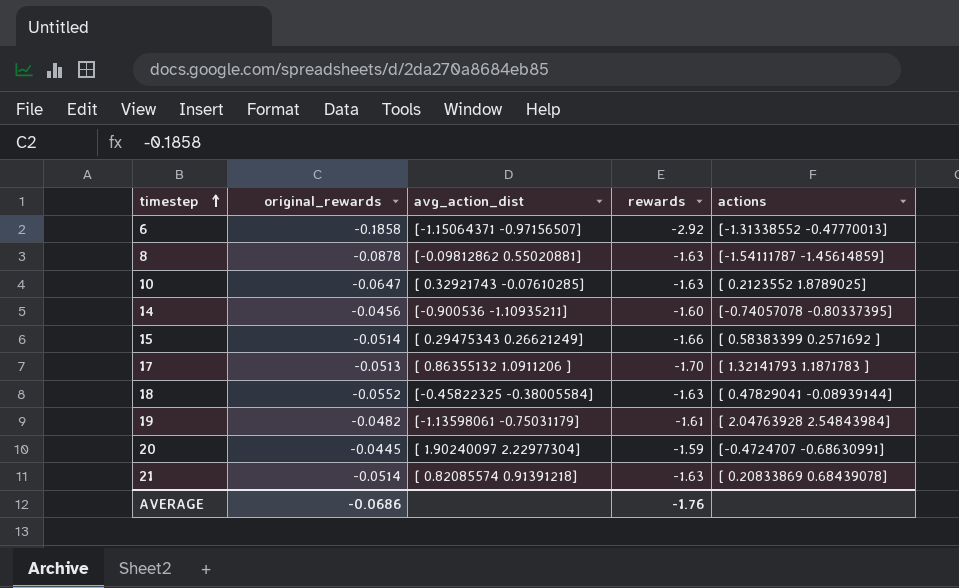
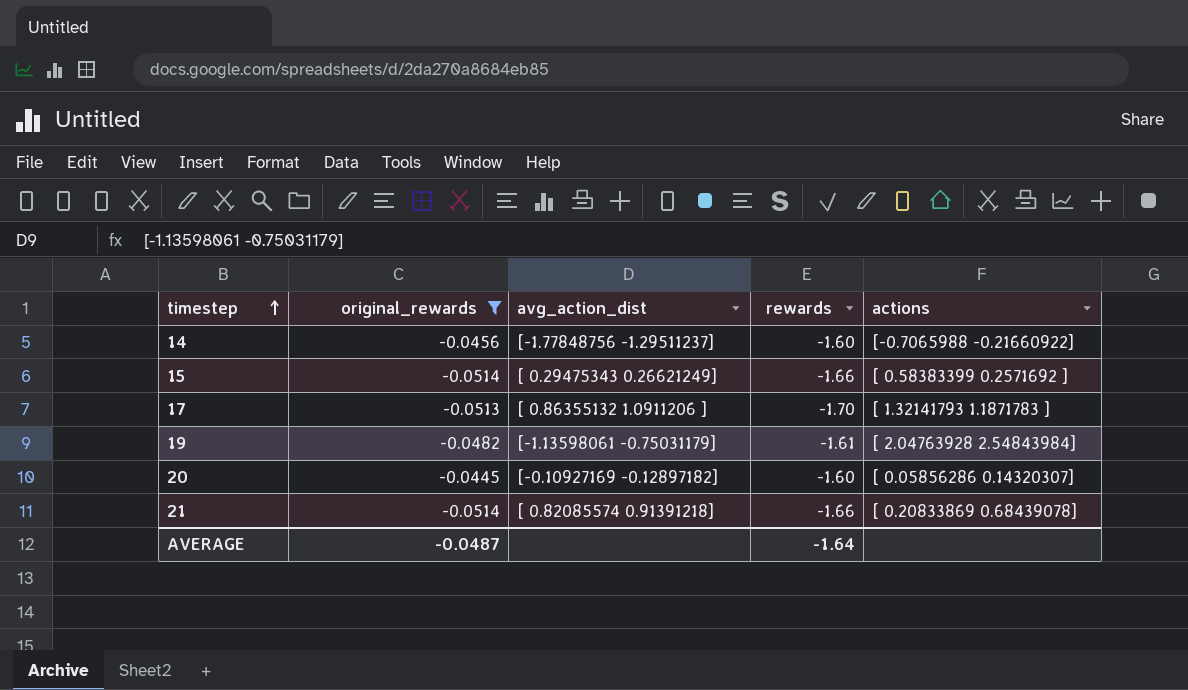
filter: none -> original_rewards >= -0.0514
14 | avg_action_dist: [-0.900536 -1.10935211] -> [-1.77848756 -1.29511237]
14 | actions: [-0.74057078 -0.80337395] -> [-0.7065988 -0.21660922]
20 | avg_action_dist: [ 1.90240097 2.22977304] -> [-0.10927169 -0.12897182]
20 | rewards: -1.59 -> -1.60
20 | actions: [-0.4724707 -0.68630991] -> [ 0.05856286 0.14320307]
21 | rewards: -1.63 -> -1.66
AVERAGE | original_rewards: -0.0686 -> -0.0487
AVERAGE | rewards: -1.76 -> -1.64

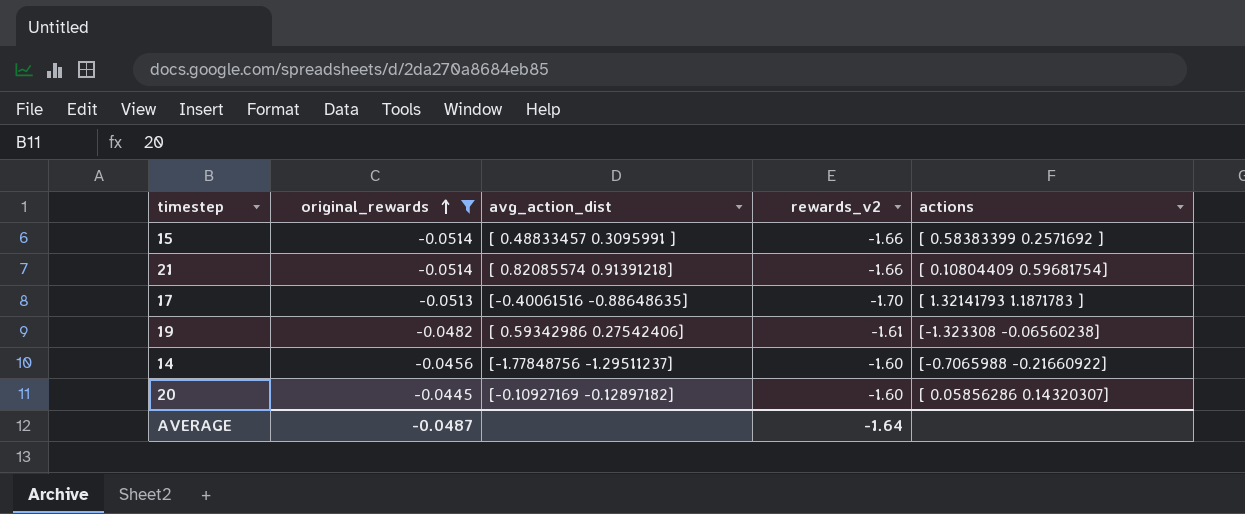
row order: timestep ascending -> original_rewards ascending
column name: rewards -> rewards_v2
15 | avg_action_dist: [ 0.29475343 0.26621249] -> [ 0.48833457 0.3095991 ]
21 | actions: [ 0.20833869 0.68439078] -> [ 0.10804409 0.59681754]
17 | avg_action_dist: [ 0.86355132 1.0911206 ] -> [-0.40061516 -0.88648635]
19 | avg_action_dist: [-1.13598061 -0.75031179] -> [ 0.59342986 0.27542406]
19 | actions: [ 2.04763928 2.54843984] -> [-1.323308 -0.06560238]

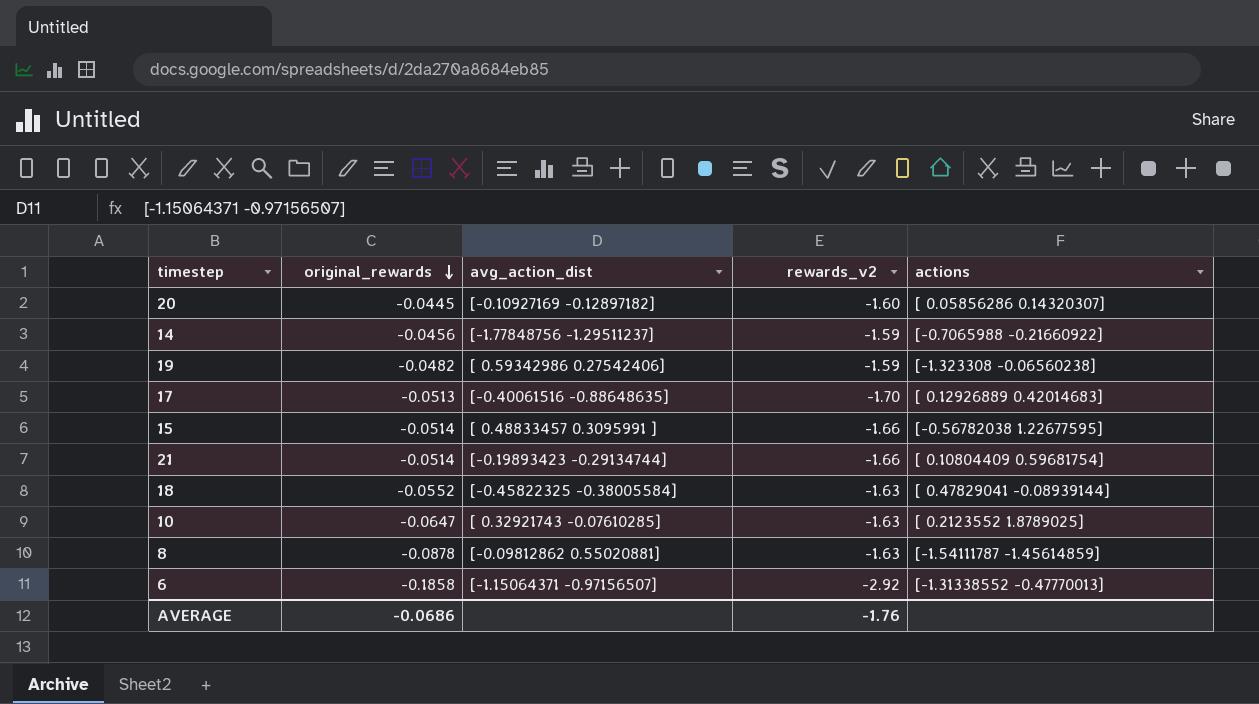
filter: original_rewards >= -0.0514 -> none
row order: original_rewards ascending -> original_rewards descending
14 | rewards_v2: -1.60 -> -1.59
19 | rewards_v2: -1.61 -> -1.59
17 | actions: [ 1.32141793 1.1871783 ] -> [ 0.12926889 0.42014683]
15 | actions: [ 0.58383399 0.2571692 ] -> [-0.56782038 1.22677595]
21 | avg_action_dist: [ 0.82085574 0.91391218] -> [-0.19893423 -0.29134744]
AVERAGE | original_rewards: -0.0487 -> -0.0686
AVERAGE | rewards_v2: -1.64 -> -1.76

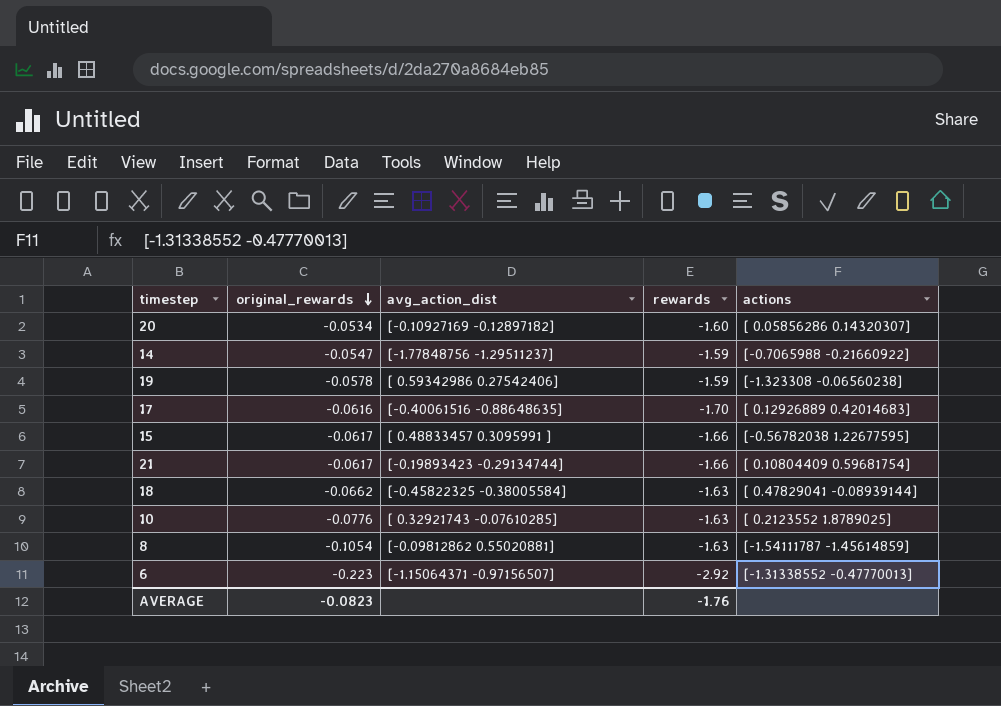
column name: rewards_v2 -> rewards
20 | original_rewards: -0.0445 -> -0.0534
14 | original_rewards: -0.0456 -> -0.0547
19 | original_rewards: -0.0482 -> -0.0578
17 | original_rewards: -0.0513 -> -0.0616
15 | original_rewards: -0.0514 -> -0.0617
21 | original_rewards: -0.0514 -> -0.0617
18 | original_rewards: -0.0552 -> -0.0662
10 | original_rewards: -0.0647 -> -0.0776
8 | original_rewards: -0.0878 -> -0.1054
6 | original_rewards: -0.1858 -> -0.223
AVERAGE | original_rewards: -0.0686 -> -0.0823

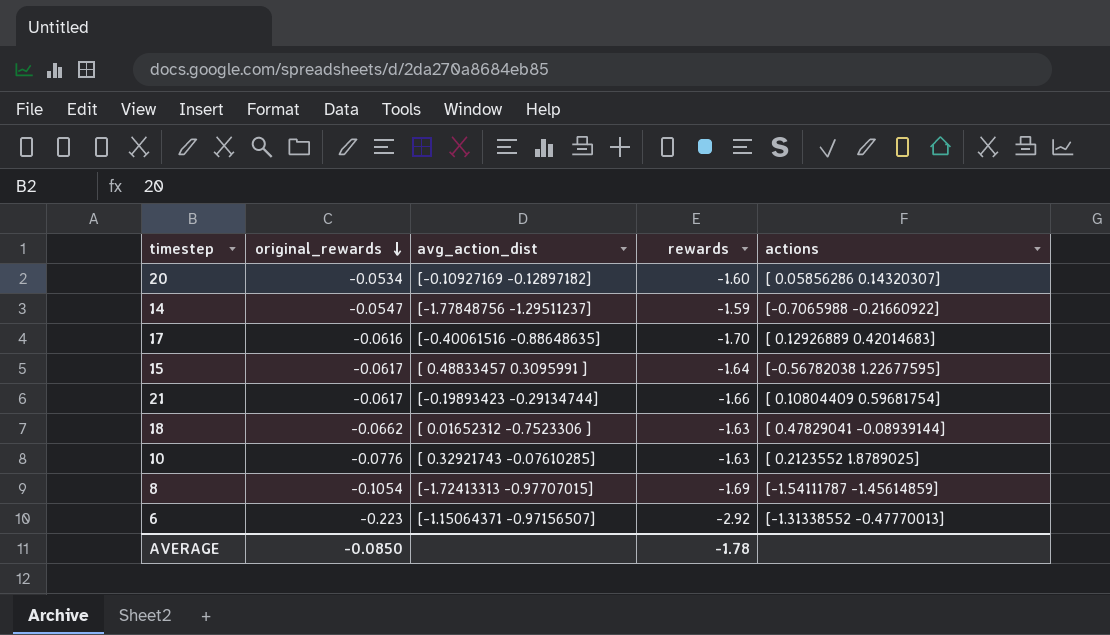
row 19: -0.0578 | [ 0.59342986 0.27542406] | -1.59 | [-1.323308 -0.06560238] -> none
15 | rewards: -1.66 -> -1.64
18 | avg_action_dist: [-0.45822325 -0.38005584] -> [ 0.01652312 -0.7523306 ]
8 | avg_action_dist: [-0.09812862 0.55020881] -> [-1.72413313 -0.97707015]
8 | rewards: -1.63 -> -1.69
AVERAGE | original_rewards: -0.0823 -> -0.0850
AVERAGE | rewards: -1.76 -> -1.78

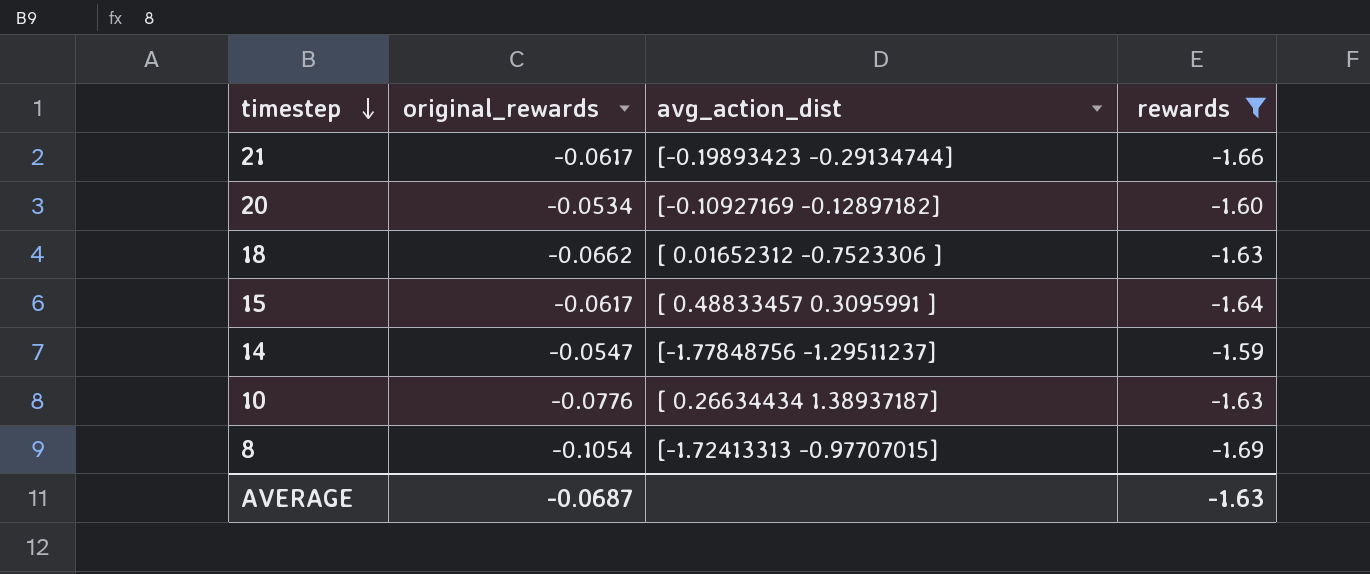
filter: none -> rewards >= -1.69
row order: original_rewards descending -> timestep descending
column actions | position: 5 -> none
10 | avg_action_dist: [ 0.32921743 -0.07610285] -> [ 0.26634434 1.38937187]
AVERAGE | original_rewards: -0.0850 -> -0.0687
AVERAGE | rewards: -1.78 -> -1.63

